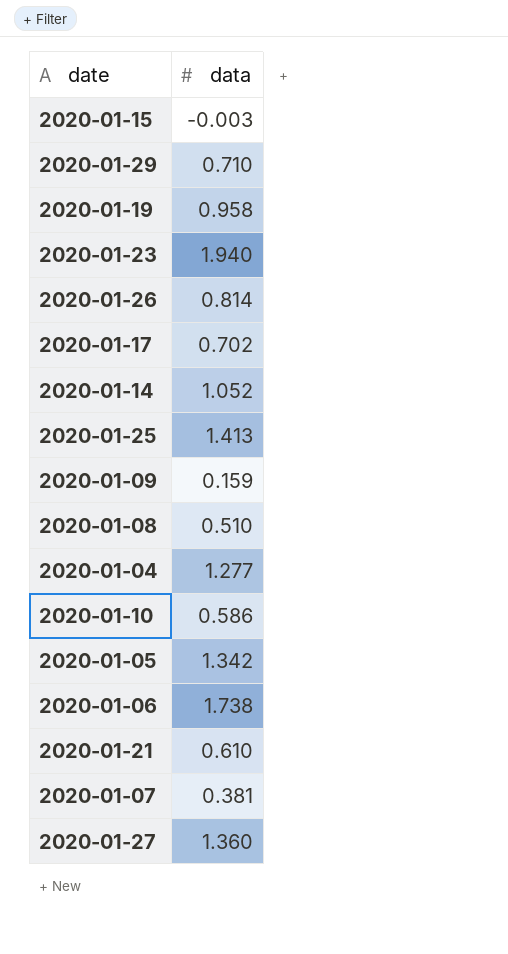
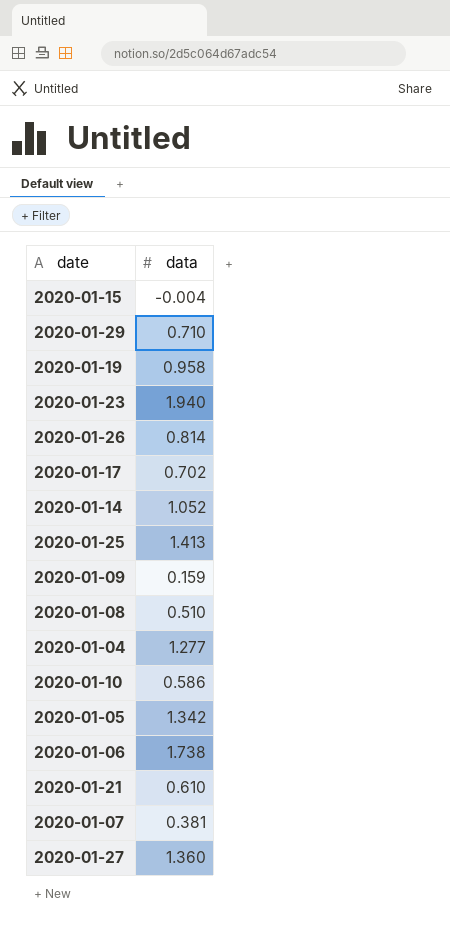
2020-01-15 | data: -0.003 -> -0.004

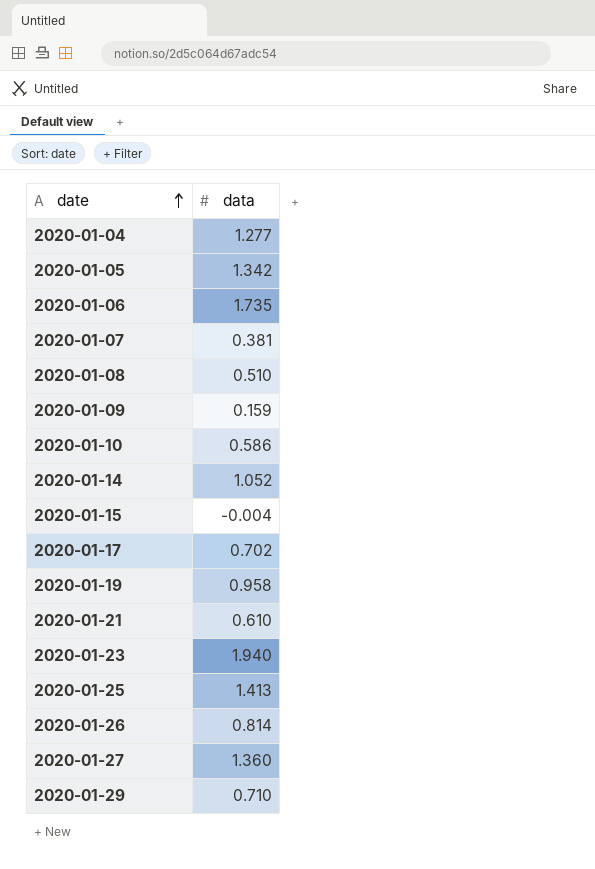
row order: none -> date ascending
2020-01-06 | data: 1.738 -> 1.735

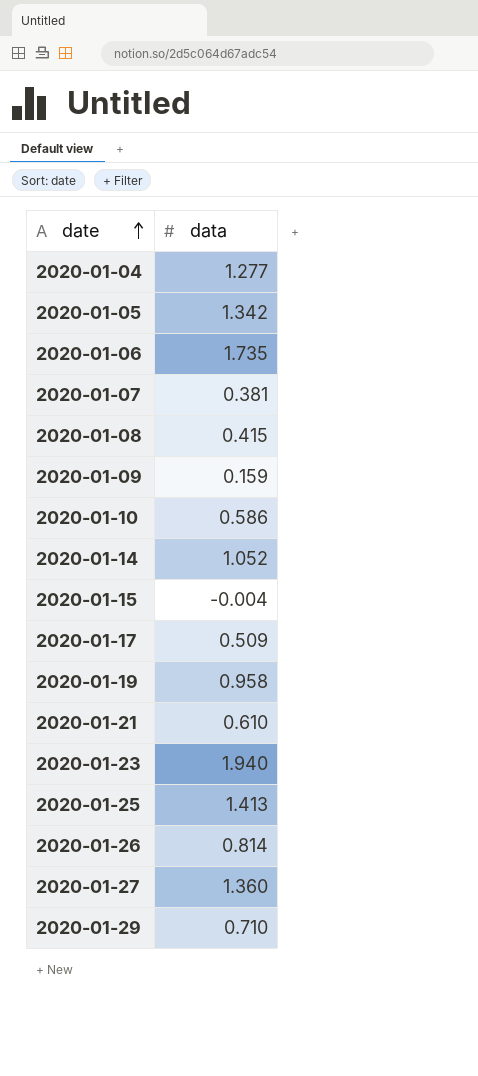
2020-01-08 | data: 0.510 -> 0.415
2020-01-17 | data: 0.702 -> 0.509

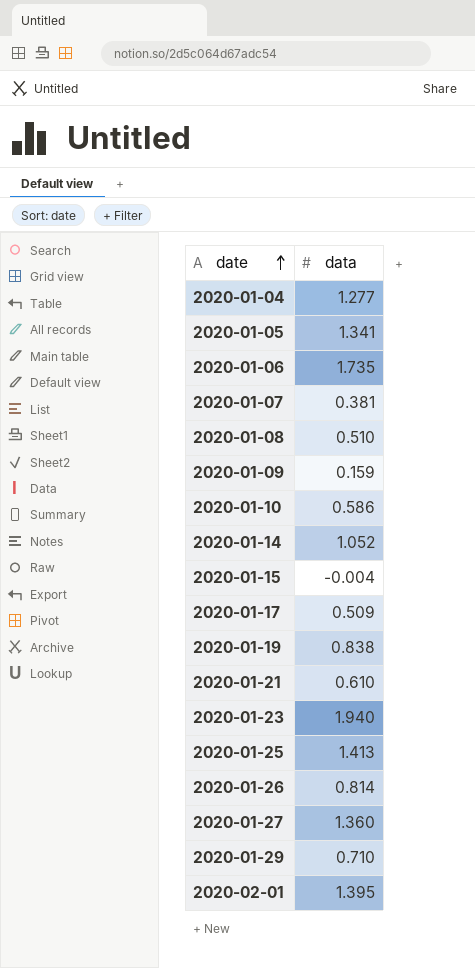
2020-01-05 | data: 1.342 -> 1.341
2020-01-08 | data: 0.415 -> 0.510
2020-01-19 | data: 0.958 -> 0.838
row 2020-02-01: none -> 1.395

